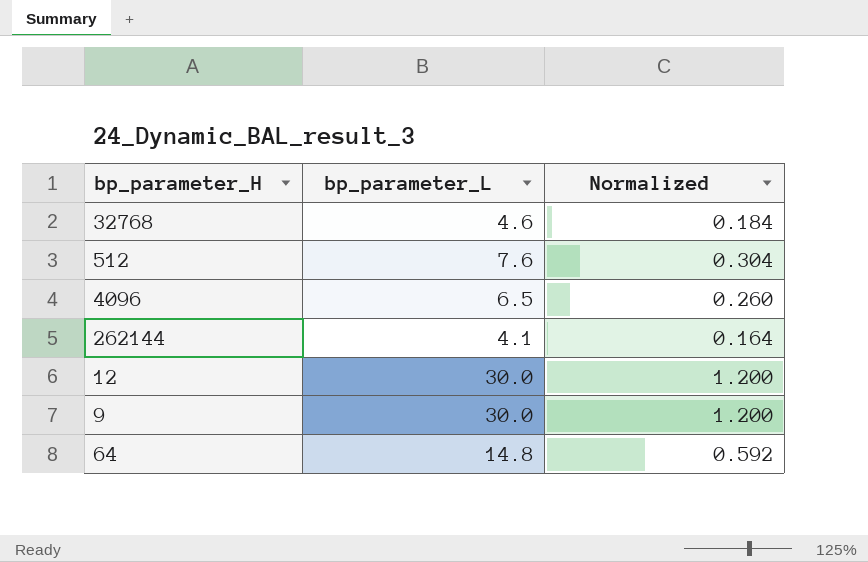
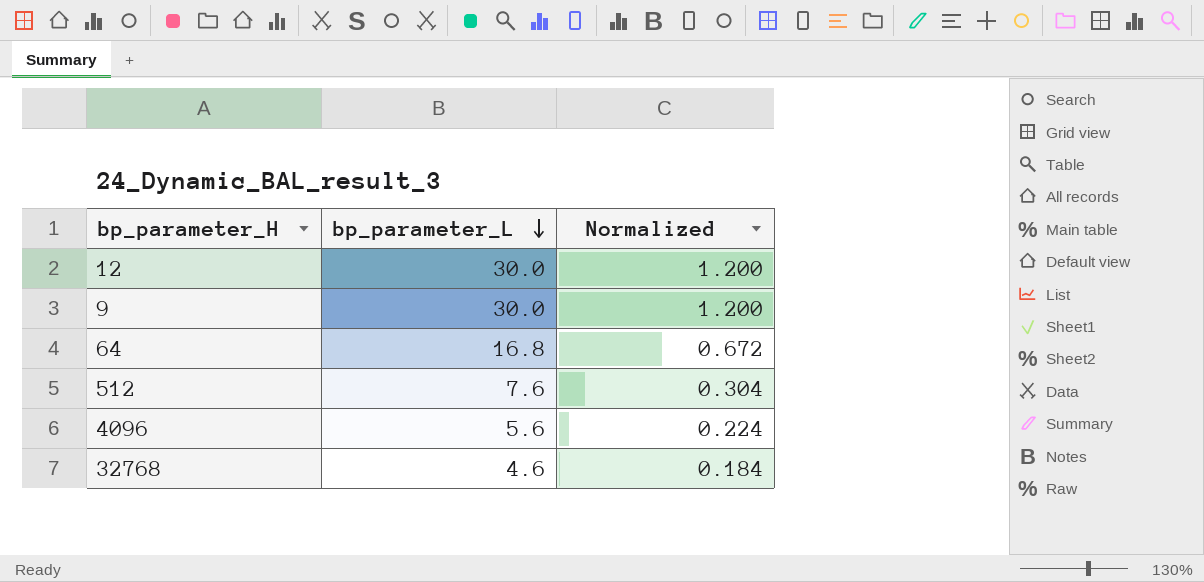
row order: none -> bp_parameter_L descending
row 262144: 4.1 | 0.164 -> none
64 | bp_parameter_L: 14.8 -> 16.8
64 | Normalized: 0.592 -> 0.672
4096 | bp_parameter_L: 6.5 -> 5.6
4096 | Normalized: 0.260 -> 0.224

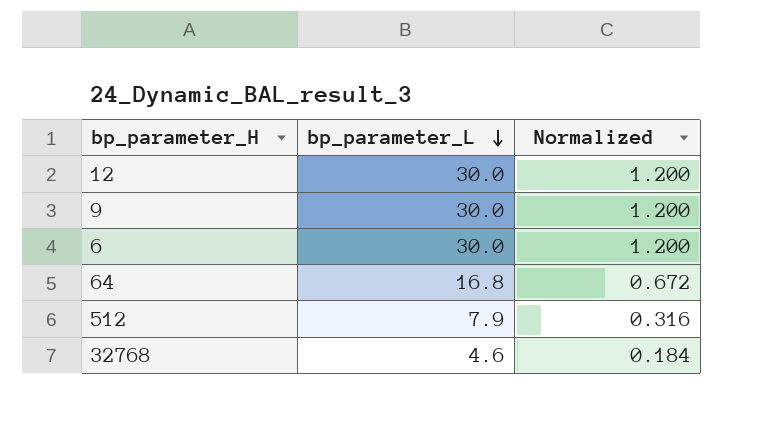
row 4096: 5.6 | 0.224 -> none
row 6: none -> 30.0 | 1.200
512 | bp_parameter_L: 7.6 -> 7.9
512 | Normalized: 0.304 -> 0.316

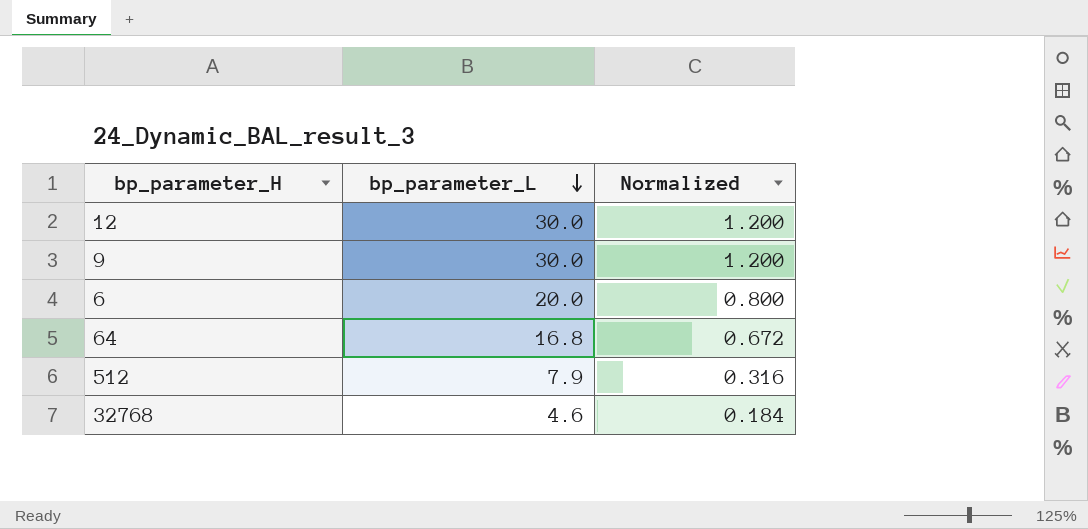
6 | bp_parameter_L: 30.0 -> 20.0
6 | Normalized: 1.200 -> 0.800

